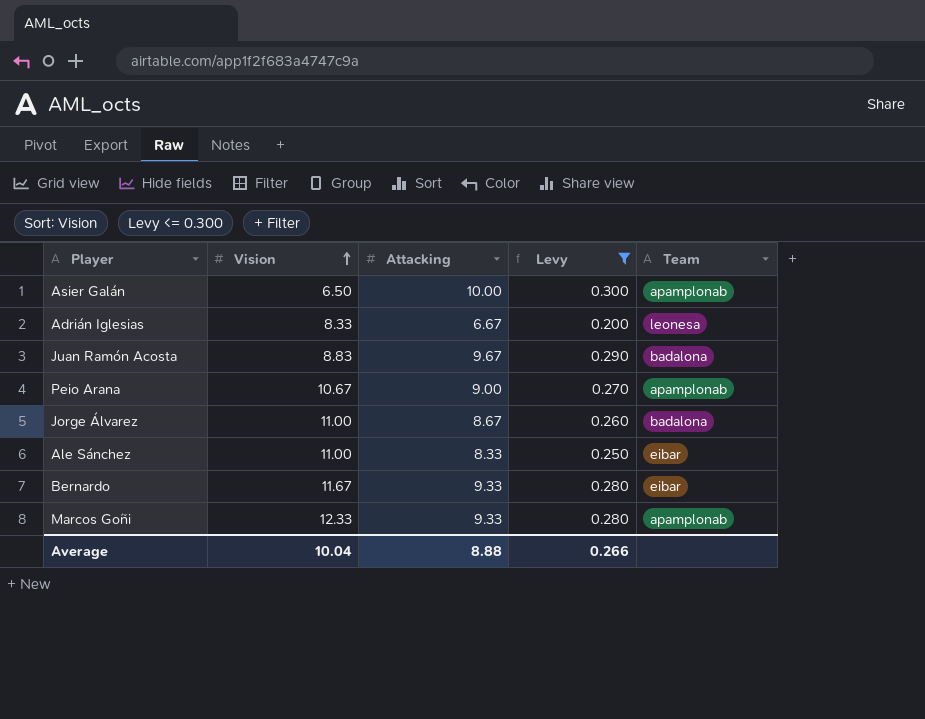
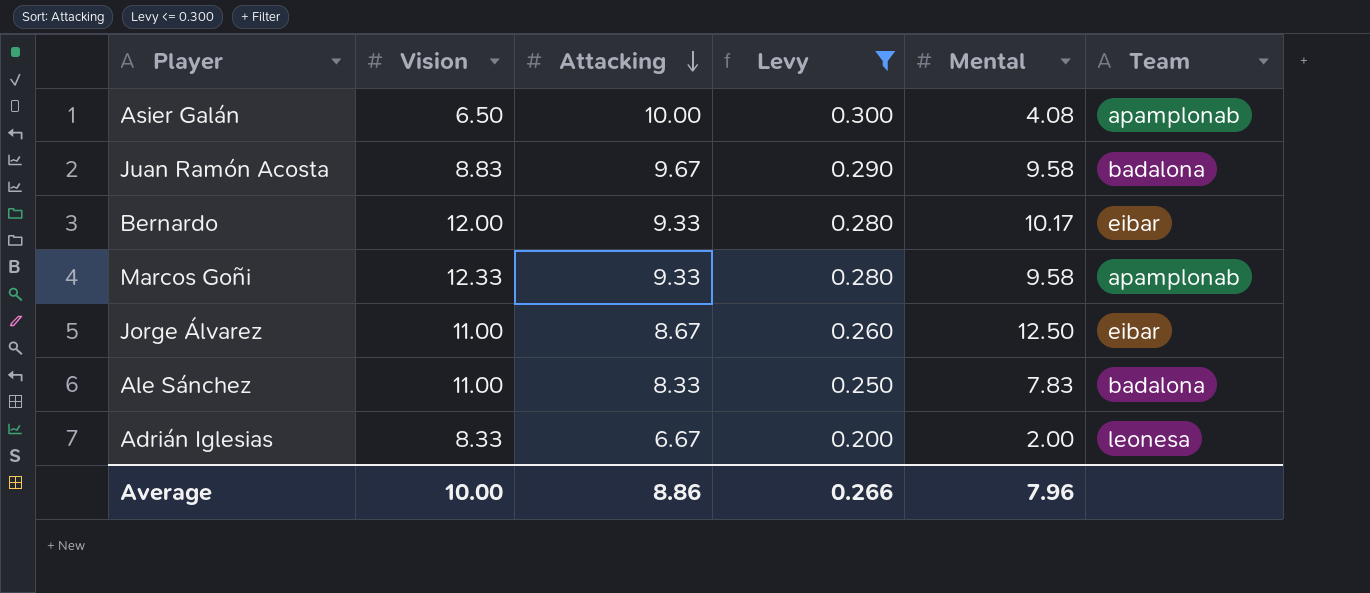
row order: Vision ascending -> Attacking descending
column Mental | position: none -> 5
row Peio Arana: 10.67 | 9.00 | 0.270 | apamplonab -> none
Bernardo | Vision: 11.67 -> 12.00
Jorge Álvarez | Team: badalona -> eibar
Ale Sánchez | Team: eibar -> badalona
Average | Vision: 10.04 -> 10.00
Average | Attacking: 8.88 -> 8.86

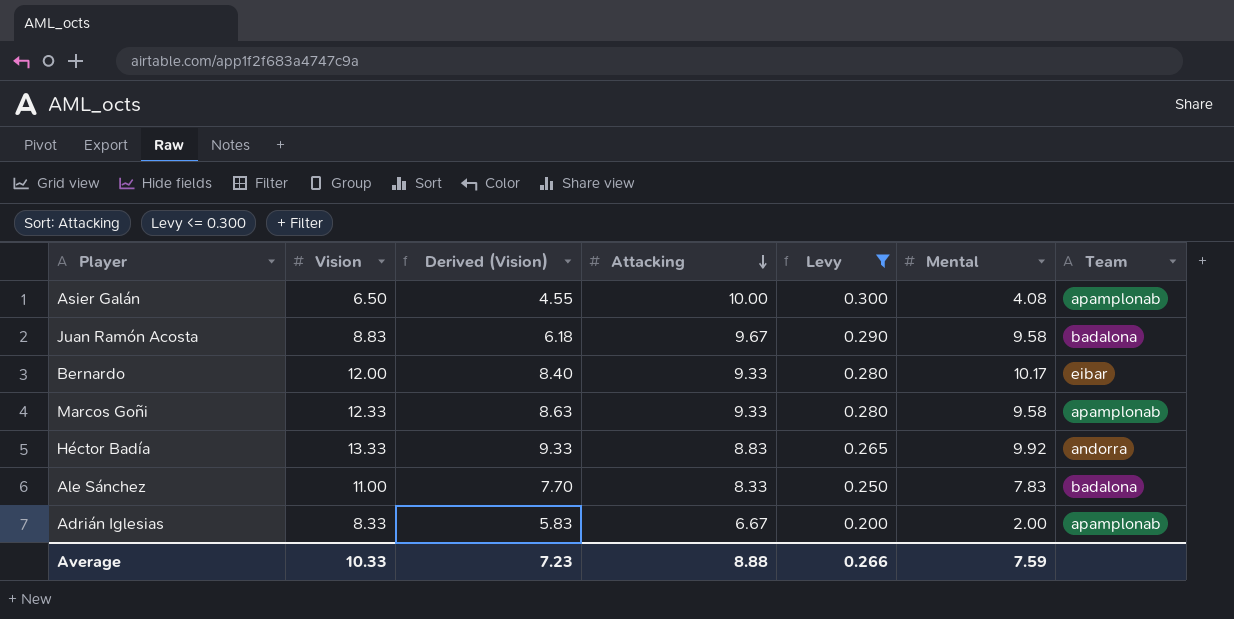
column Derived (Vision) | formula: none -> [Vision] * 0.7
row Jorge Álvarez: 11.00 | 8.67 | 0.260 | 12.50 | eibar -> none
row Héctor Badía: none -> 13.33 | 9.33 | 8.83 | 0.265 | 9.92 | andorra
Adrián Iglesias | Team: leonesa -> apamplonab
Average | Vision: 10.00 -> 10.33
Average | Attacking: 8.86 -> 8.88
Average | Mental: 7.96 -> 7.59

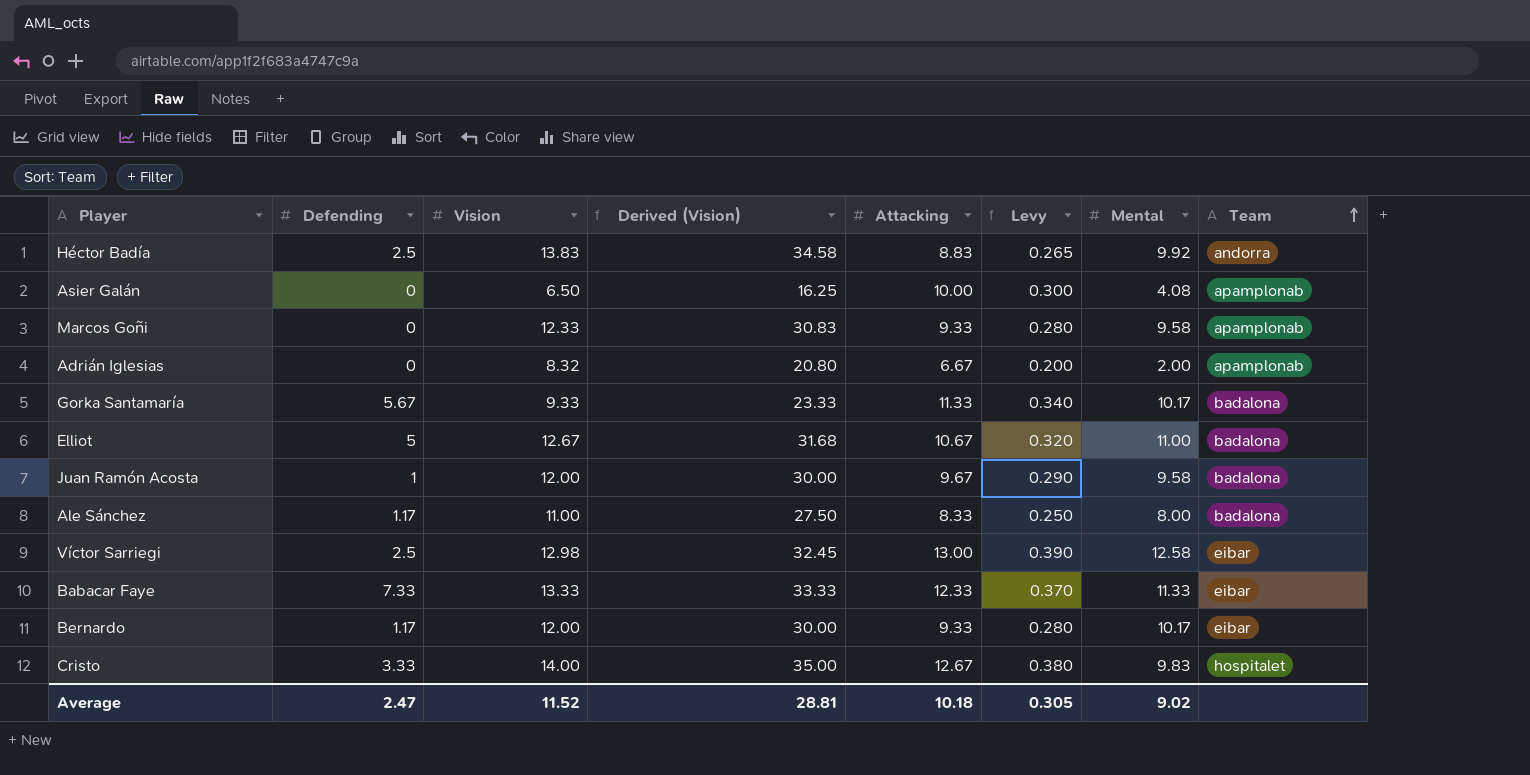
filter: Levy <= 0.300 -> none
row order: Attacking descending -> Team ascending
column Defending | position: none -> 2
column Derived (Vision) | formula: [Vision] * 0.7 -> [Vision] * 2.5
Héctor Badía | Vision: 13.33 -> 13.83
Adrián Iglesias | Vision: 8.33 -> 8.32
Juan Ramón Acosta | Vision: 8.83 -> 12.00
Ale Sánchez | Mental: 7.83 -> 8.00
Average | Vision: 10.33 -> 11.52
Average | Derived (Vision): 7.23 -> 28.81
Average | Attacking: 8.88 -> 10.18
Average | Levy: 0.266 -> 0.305
Average | Mental: 7.59 -> 9.02

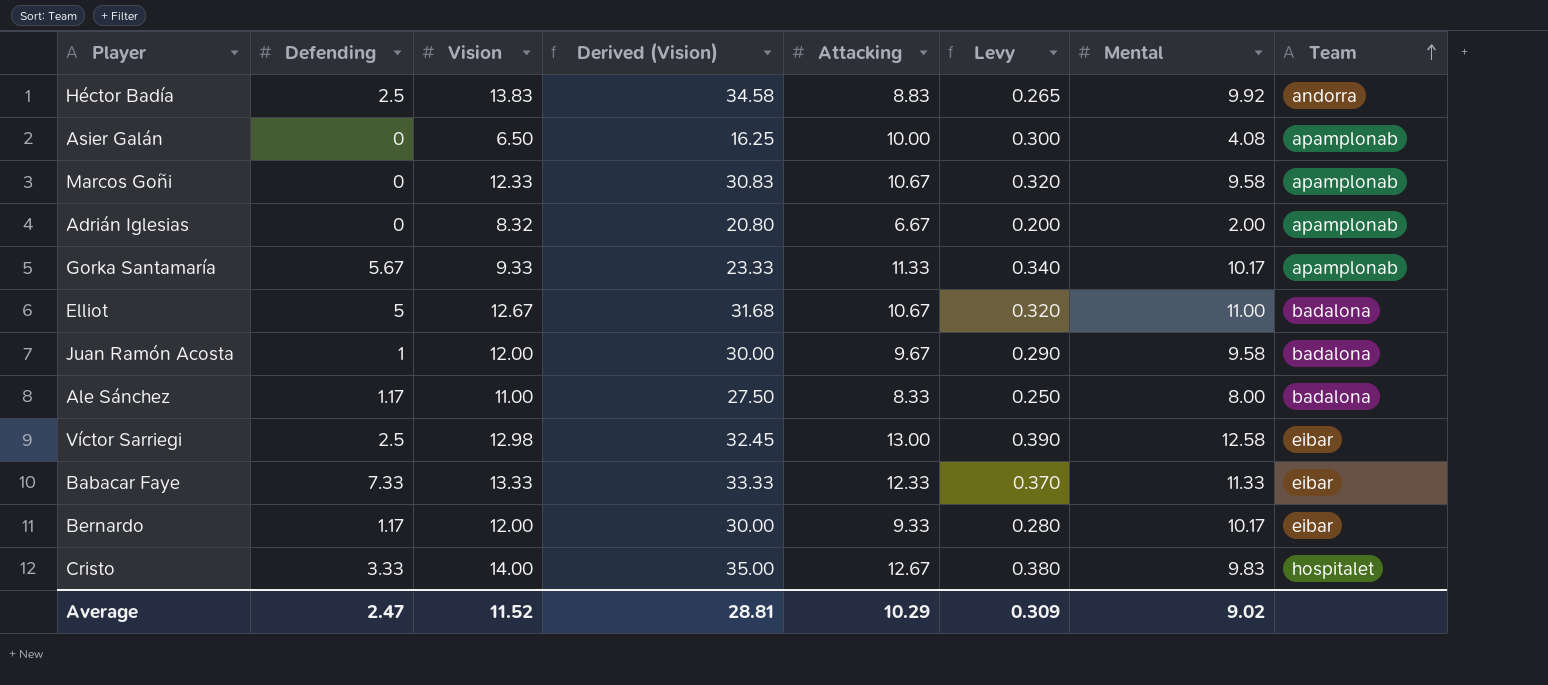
Marcos Goñi | Attacking: 9.33 -> 10.67
Marcos Goñi | Levy: 0.280 -> 0.320
Gorka Santamaría | Team: badalona -> apamplonab
Average | Attacking: 10.18 -> 10.29
Average | Levy: 0.305 -> 0.309

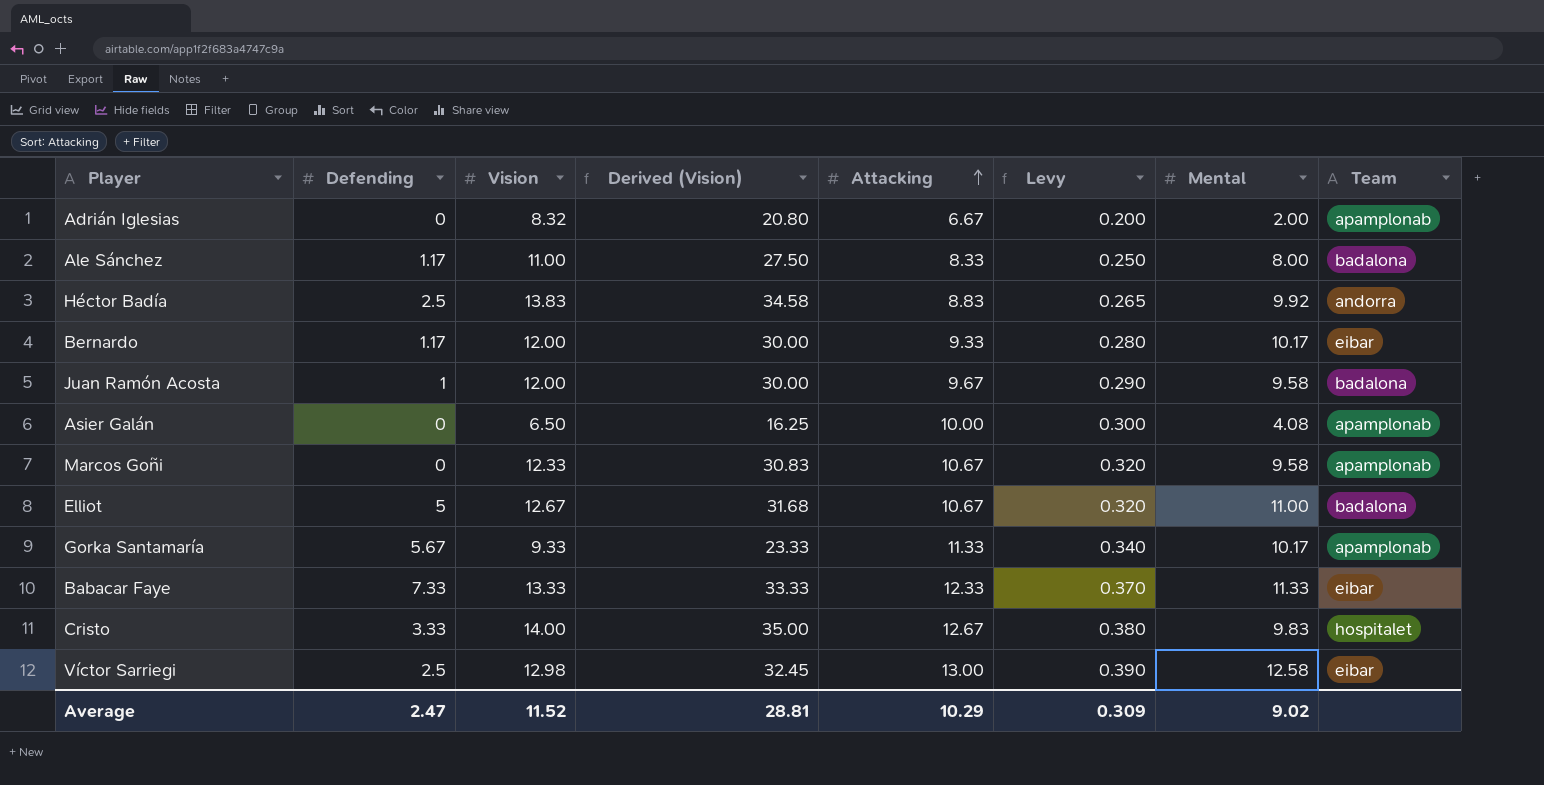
row order: Team ascending -> Attacking ascending

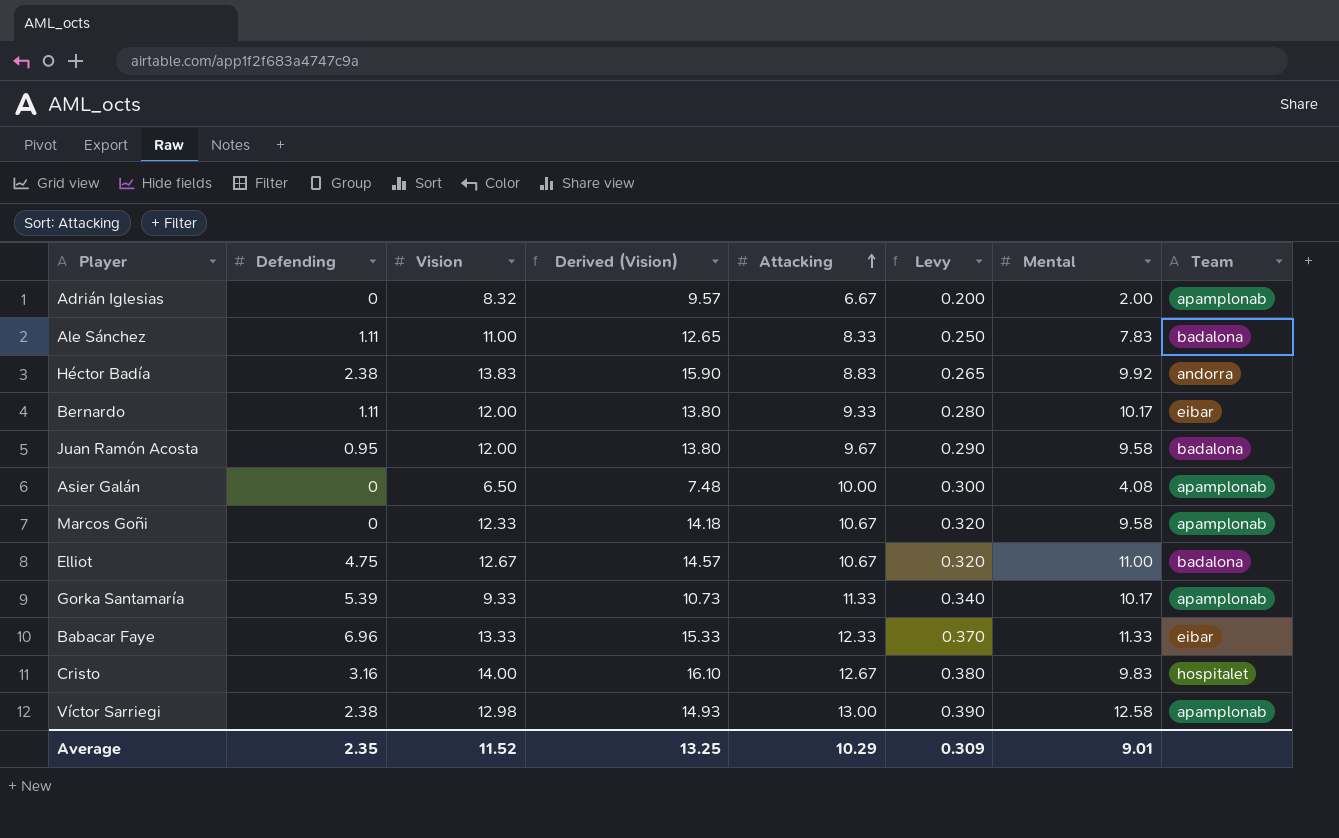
column Derived (Vision) | formula: [Vision] * 2.5 -> [Vision] * 1.15
Ale Sánchez | Defending: 1.17 -> 1.11
Ale Sánchez | Mental: 8.00 -> 7.83
Héctor Badía | Defending: 2.5 -> 2.38
Bernardo | Defending: 1.17 -> 1.11
Juan Ramón Acosta | Defending: 1 -> 0.95
Elliot | Defending: 5 -> 4.75
Gorka Santamaría | Defending: 5.67 -> 5.39
Babacar Faye | Defending: 7.33 -> 6.96
Cristo | Defending: 3.33 -> 3.16
Víctor Sarriegi | Defending: 2.5 -> 2.38
Víctor Sarriegi | Team: eibar -> apamplonab
Average | Defending: 2.47 -> 2.35
Average | Derived (Vision): 28.81 -> 13.25
Average | Mental: 9.02 -> 9.01

